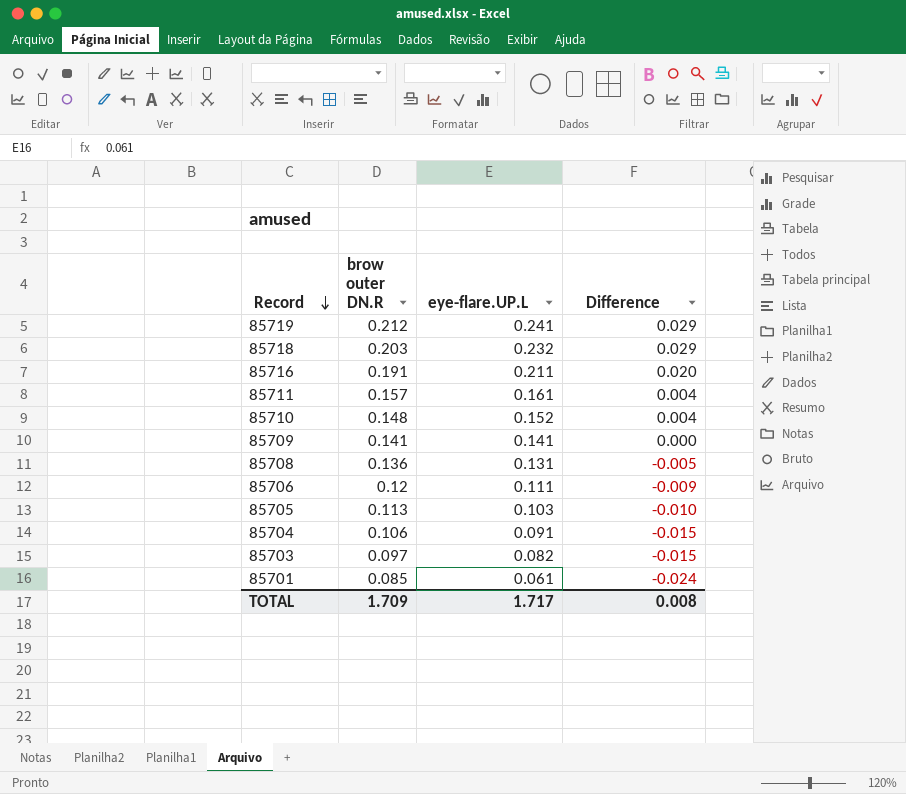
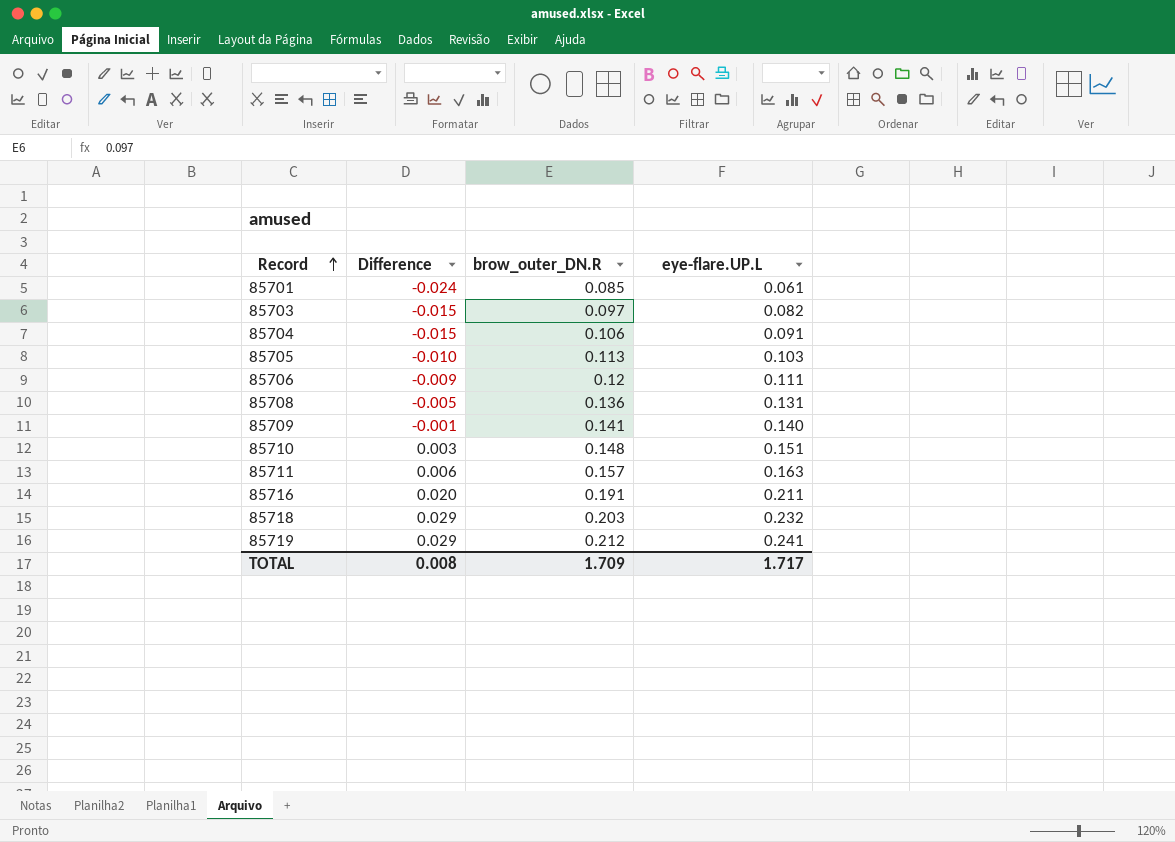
row order: Record descending -> Record ascending
column Difference | position: 4 -> 2
column name: brow outer DN.R -> brow_outer_DN.R
85709 | Difference: 0.000 -> -0.001
85709 | eye-flare.UP.L: 0.141 -> 0.140
85710 | Difference: 0.004 -> 0.003
85710 | eye-flare.UP.L: 0.152 -> 0.151
85711 | Difference: 0.004 -> 0.006
85711 | eye-flare.UP.L: 0.161 -> 0.163

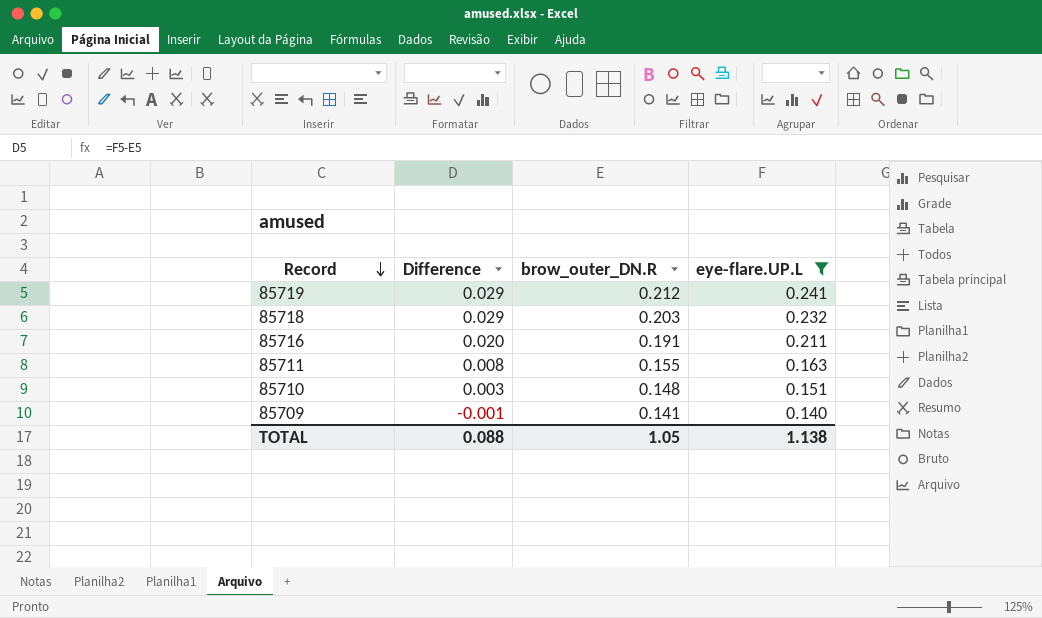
filter: none -> eye-flare.UP.L >= 0.140
row order: Record ascending -> Record descending
85711 | Difference: 0.006 -> 0.008
85711 | brow_outer_DN.R: 0.157 -> 0.155
TOTAL | Difference: 0.008 -> 0.088
TOTAL | brow_outer_DN.R: 1.709 -> 1.05
TOTAL | eye-flare.UP.L: 1.717 -> 1.138

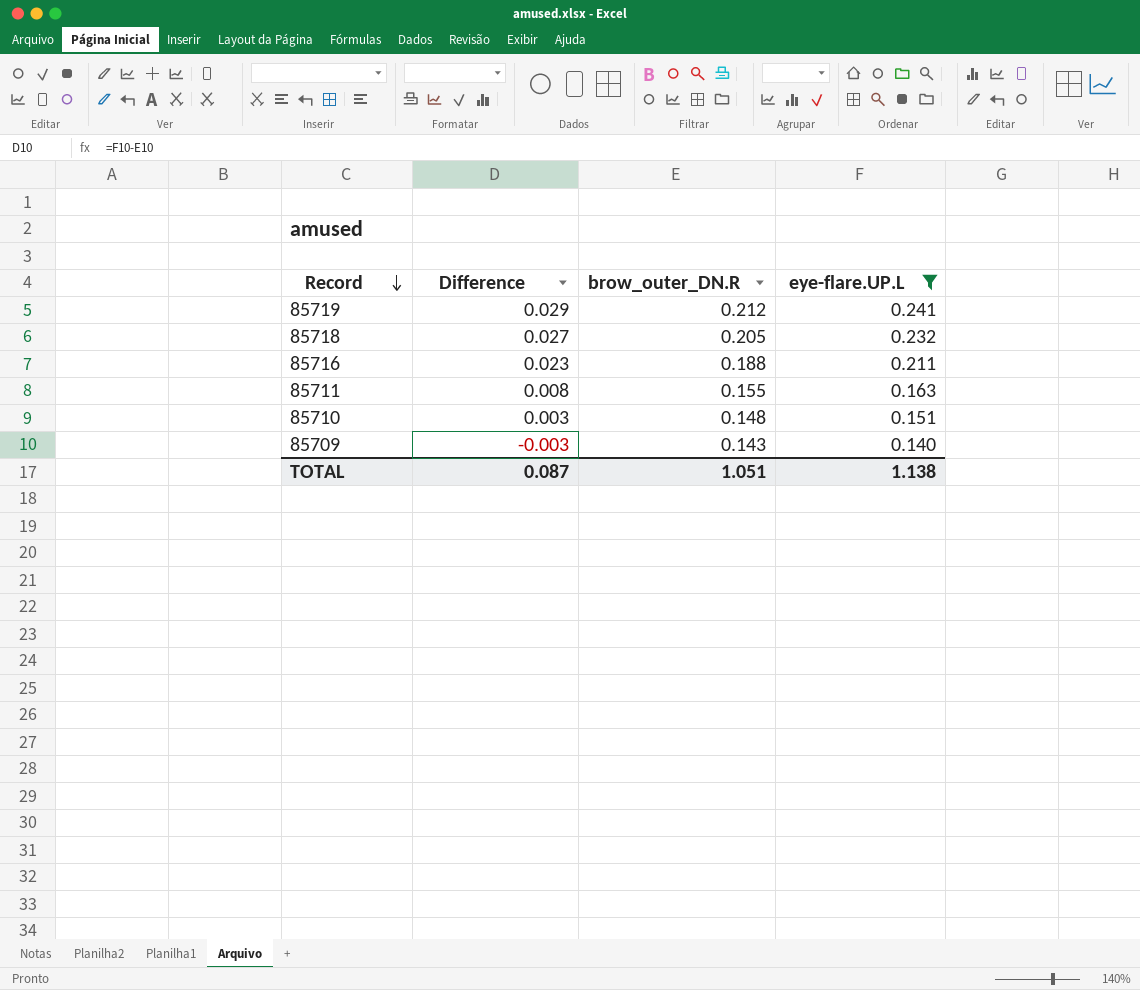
85718 | Difference: 0.029 -> 0.027
85718 | brow_outer_DN.R: 0.203 -> 0.205
85716 | Difference: 0.020 -> 0.023
85716 | brow_outer_DN.R: 0.191 -> 0.188
85709 | Difference: -0.001 -> -0.003
85709 | brow_outer_DN.R: 0.141 -> 0.143
TOTAL | Difference: 0.088 -> 0.087
TOTAL | brow_outer_DN.R: 1.05 -> 1.051

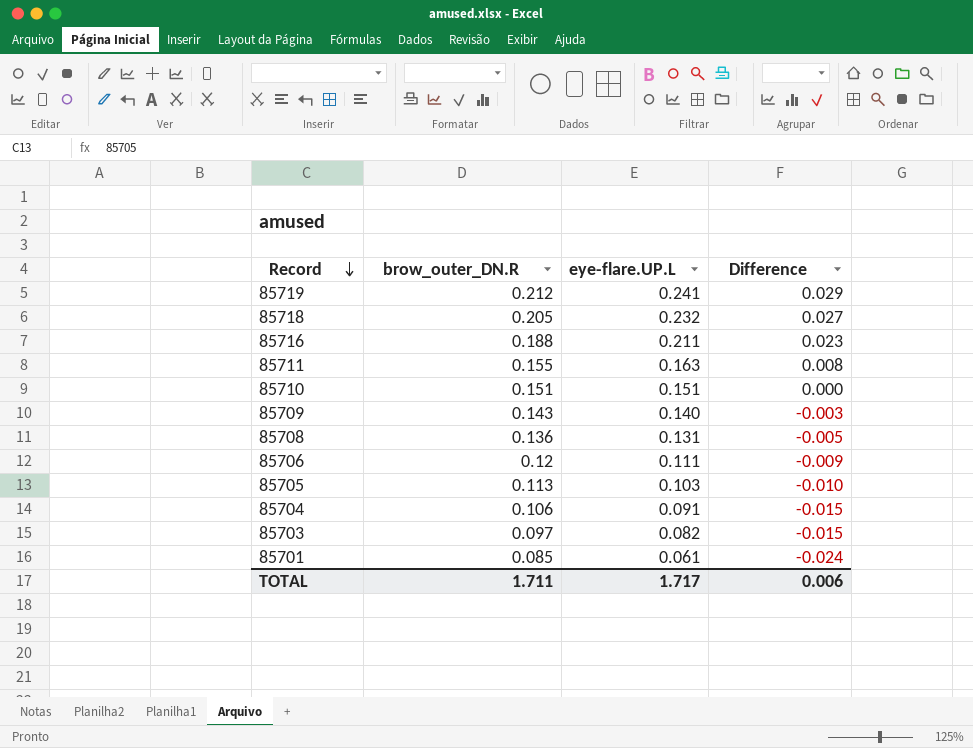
filter: eye-flare.UP.L >= 0.140 -> none
column Difference | position: 2 -> 4
85710 | brow_outer_DN.R: 0.148 -> 0.151
85710 | Difference: 0.003 -> 0.000
TOTAL | brow_outer_DN.R: 1.051 -> 1.711
TOTAL | eye-flare.UP.L: 1.138 -> 1.717
TOTAL | Difference: 0.087 -> 0.006

